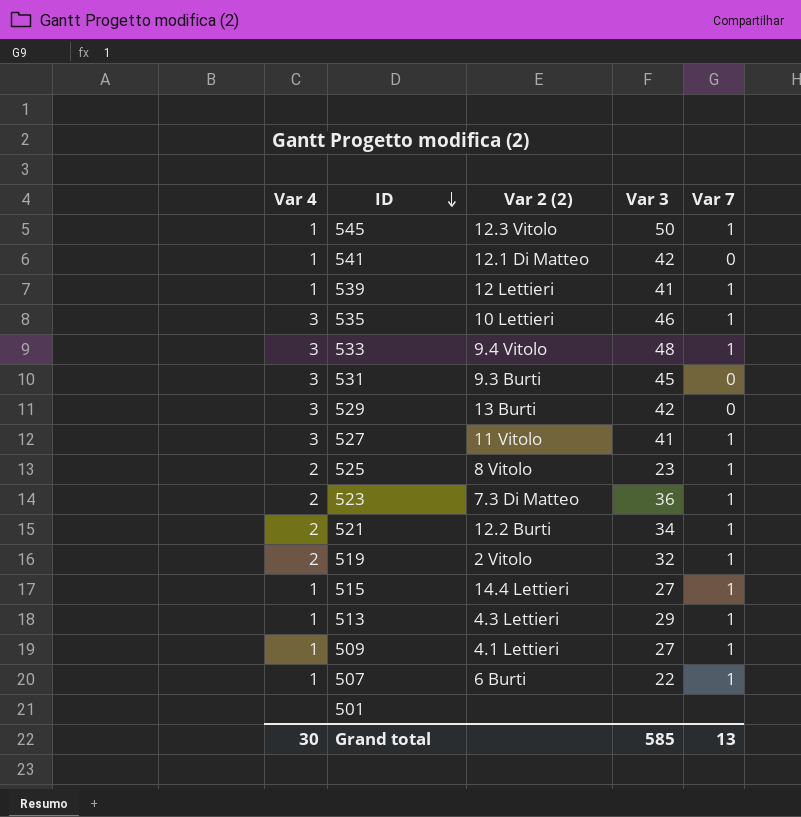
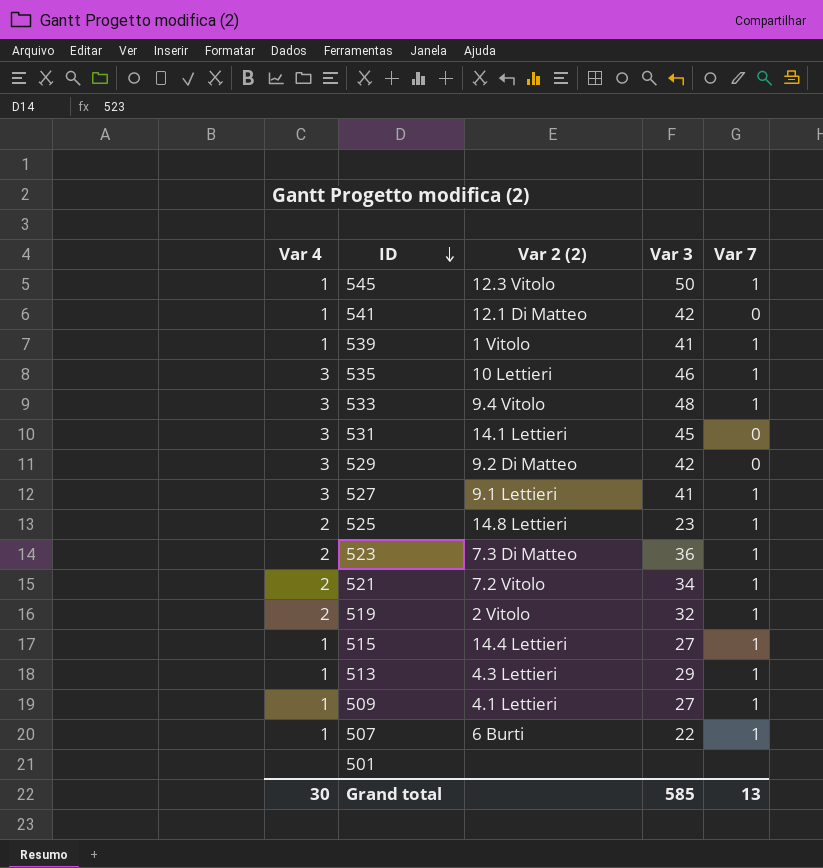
539 | Var 2 (2): 12 Lettieri -> 1 Vitolo
531 | Var 2 (2): 9.3 Burti -> 14.1 Lettieri
529 | Var 2 (2): 13 Burti -> 9.2 Di Matteo
527 | Var 2 (2): 11 Vitolo -> 9.1 Lettieri
525 | Var 2 (2): 8 Vitolo -> 14.8 Lettieri
521 | Var 2 (2): 12.2 Burti -> 7.2 Vitolo

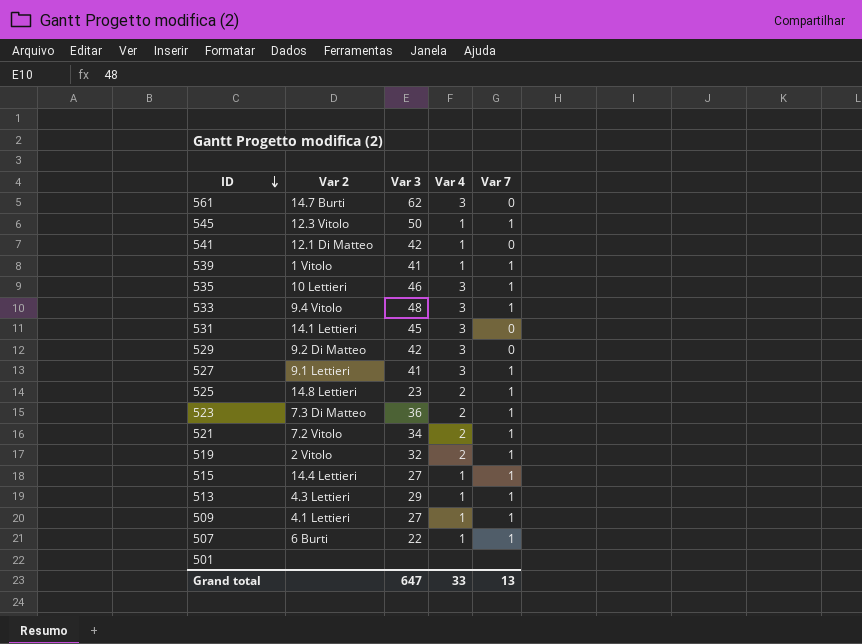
column name: Var 2 (2) -> Var 2
column Var 4 | position: 1 -> 4
row 561: none -> 14.7 Burti | 62 | 3 | 0
Grand total | Var 3: 585 -> 647
Grand total | Var 4: 30 -> 33

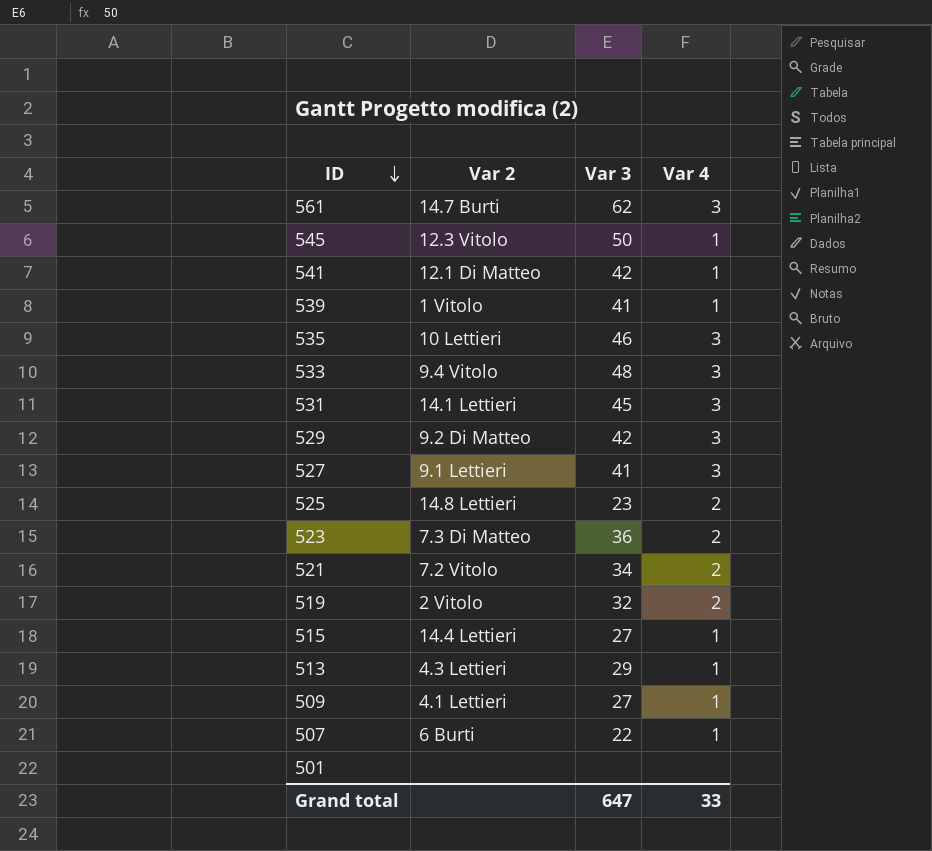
column Var 7 | position: 5 -> none

